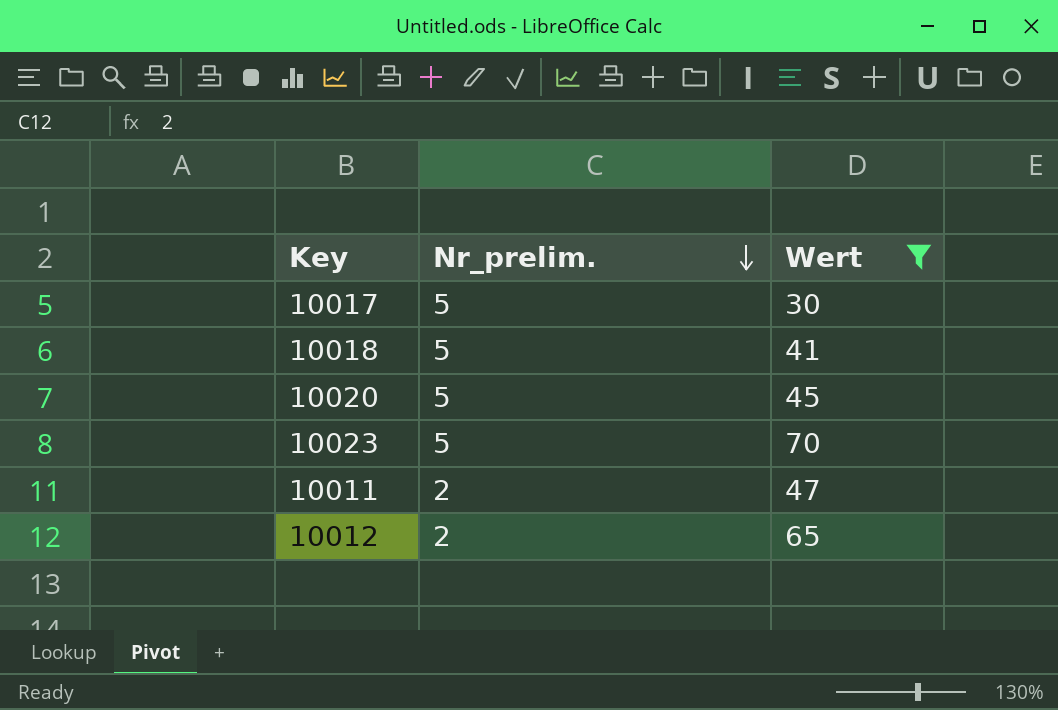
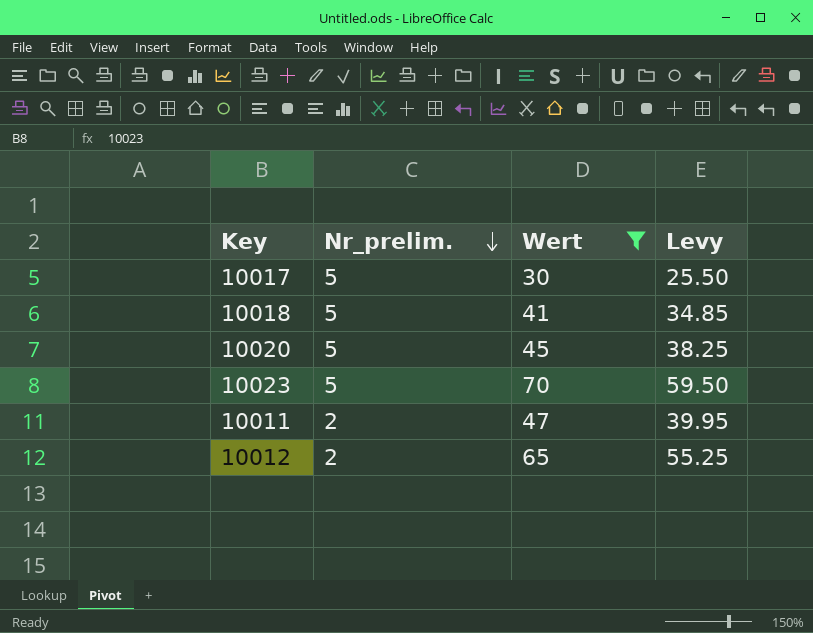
column Levy | formula: none -> [Wert] * 0.85

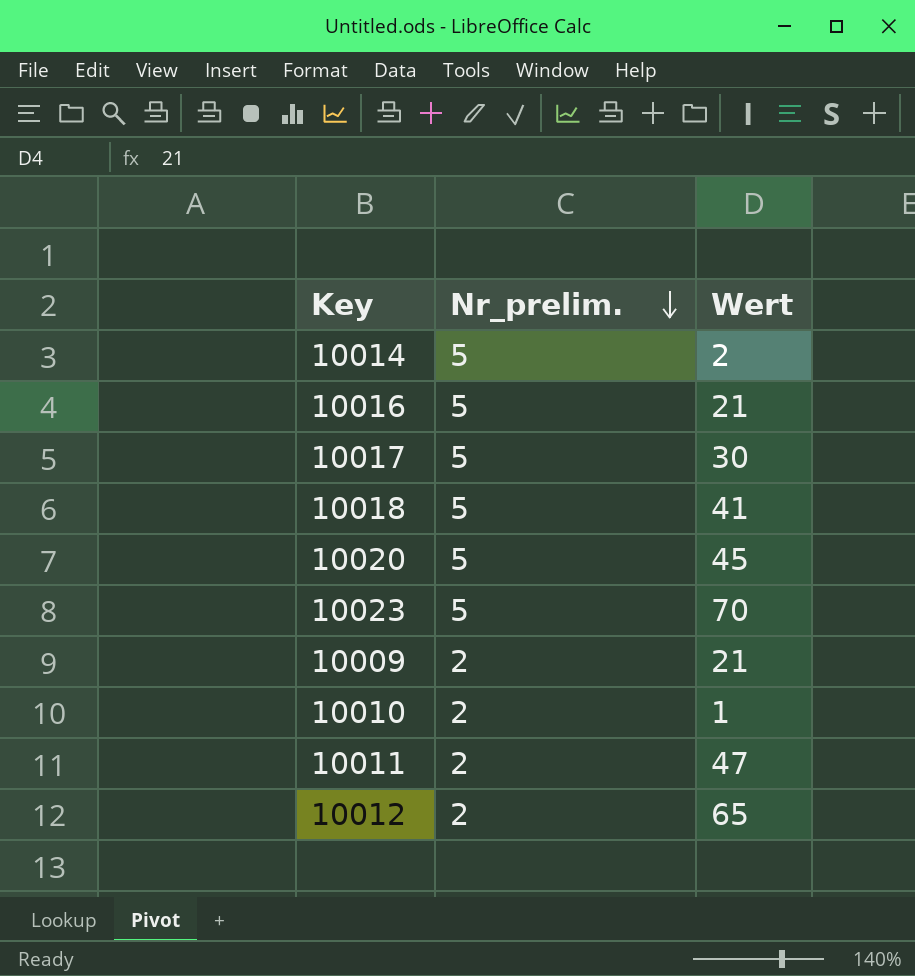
filter: Wert >= 30 -> none
column Levy | formula: [Wert] * 0.85 -> none

